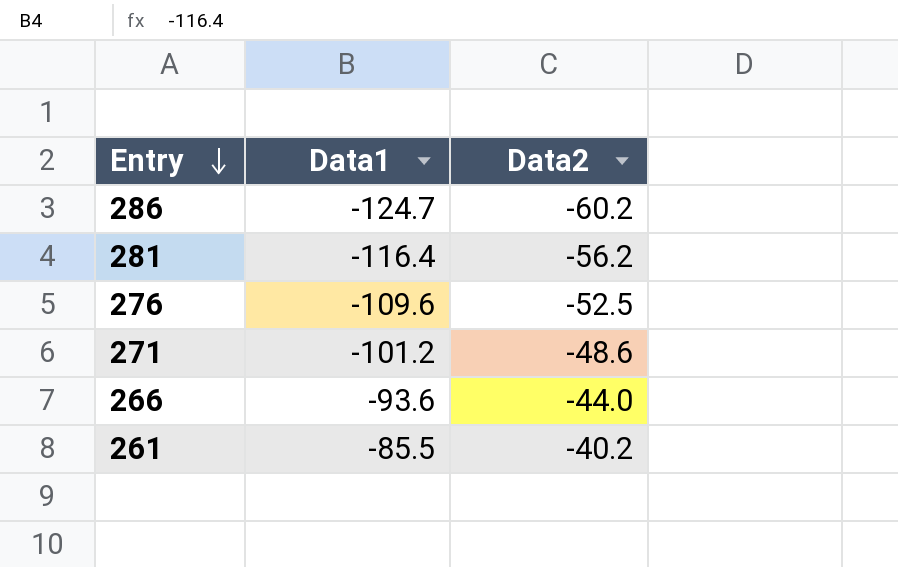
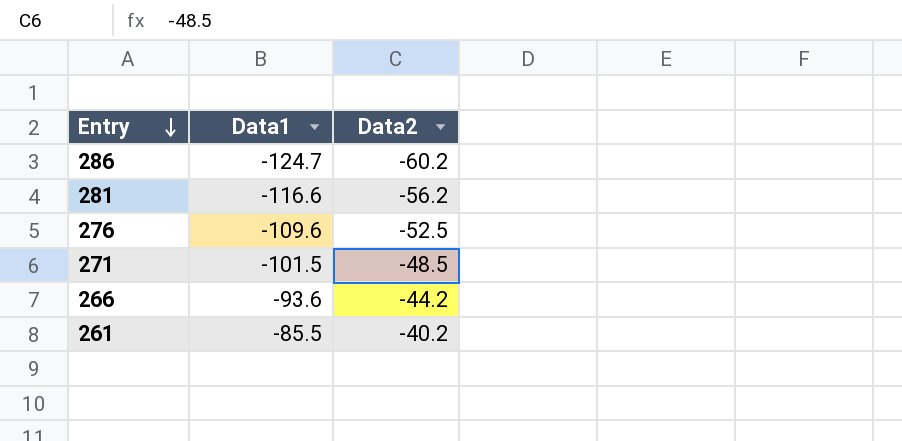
281 | Data1: -116.4 -> -116.6
271 | Data1: -101.2 -> -101.5
271 | Data2: -48.6 -> -48.5
266 | Data2: -44.0 -> -44.2

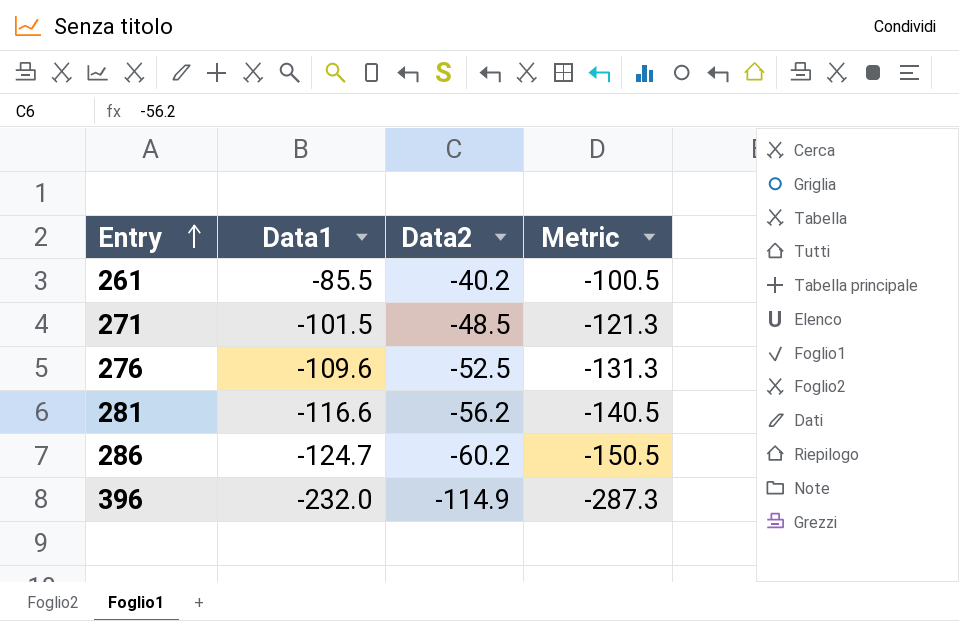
row order: Entry descending -> Entry ascending
column Metric | formula: none -> [Data2] * 2.5
row 266: -93.6 | -44.2 -> none
row 396: none -> -232.0 | -114.9 | -287.3

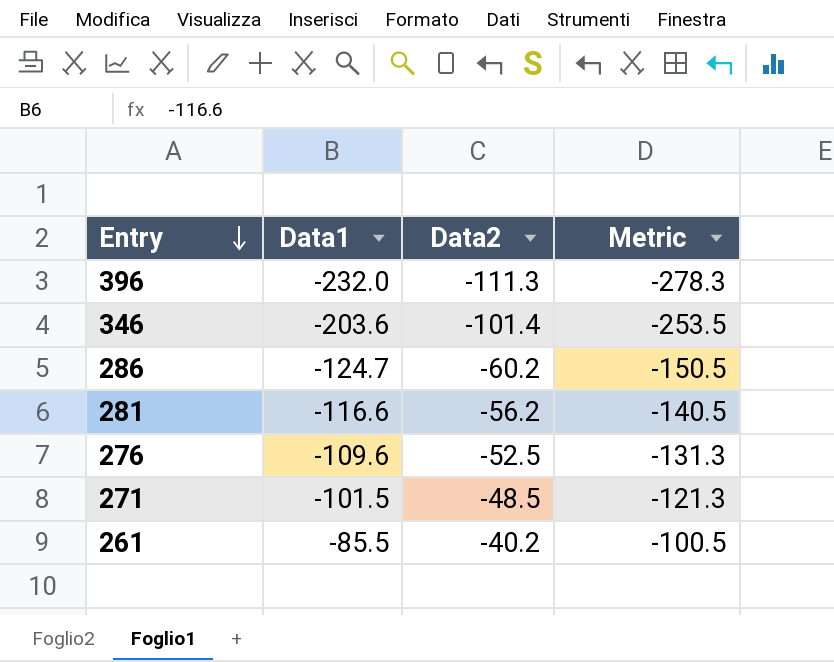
row order: Entry ascending -> Entry descending
396 | Data2: -114.9 -> -111.3
396 | Metric: -287.3 -> -278.3
row 346: none -> -203.6 | -101.4 | -253.5

